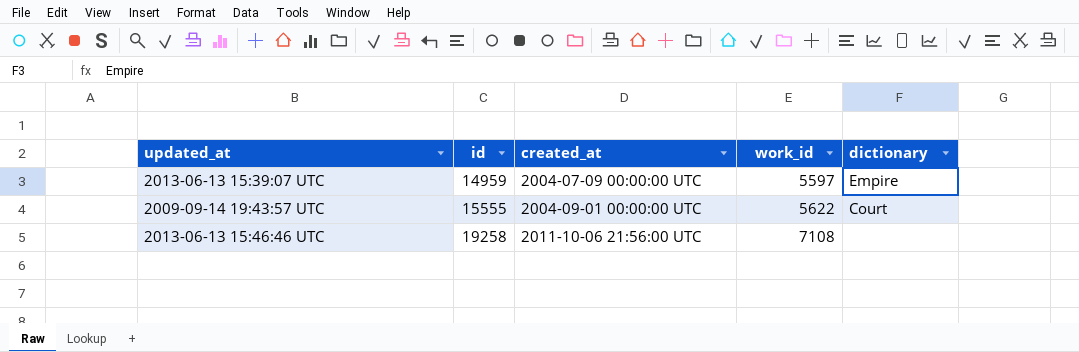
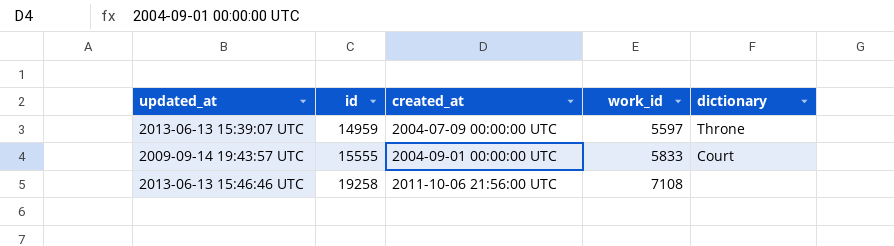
2013-06-13 15:39:07 UTC | dictionary: Empire -> Throne
2009-09-14 19:43:57 UTC | work_id: 5622 -> 5833

